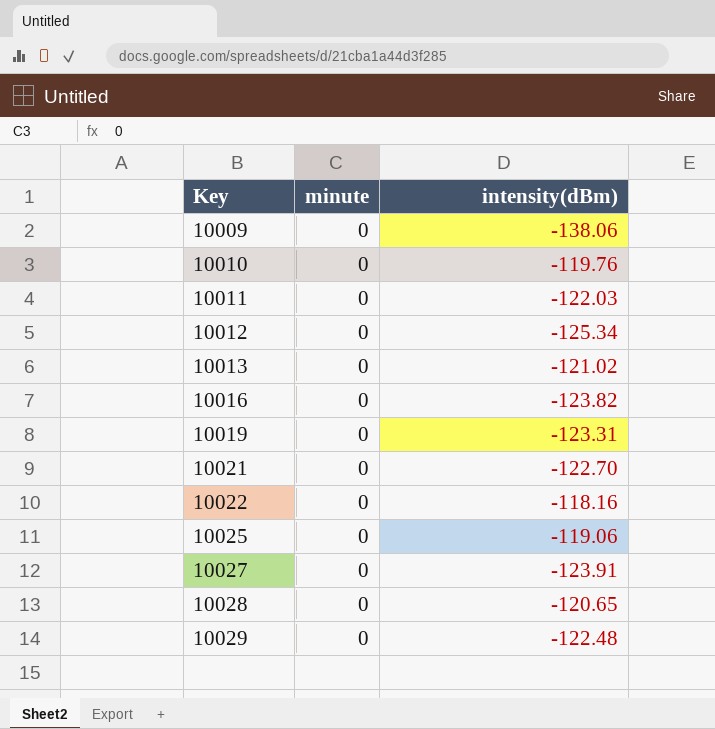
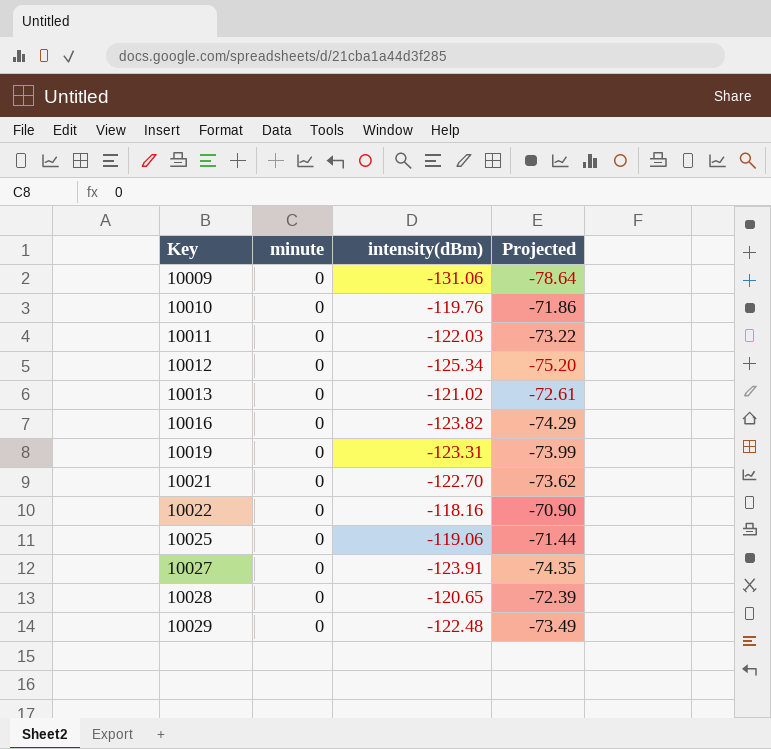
column Projected | formula: none -> [intensity(dBm)] * 0.6
10009 | intensity(dBm): -138.06 -> -131.06

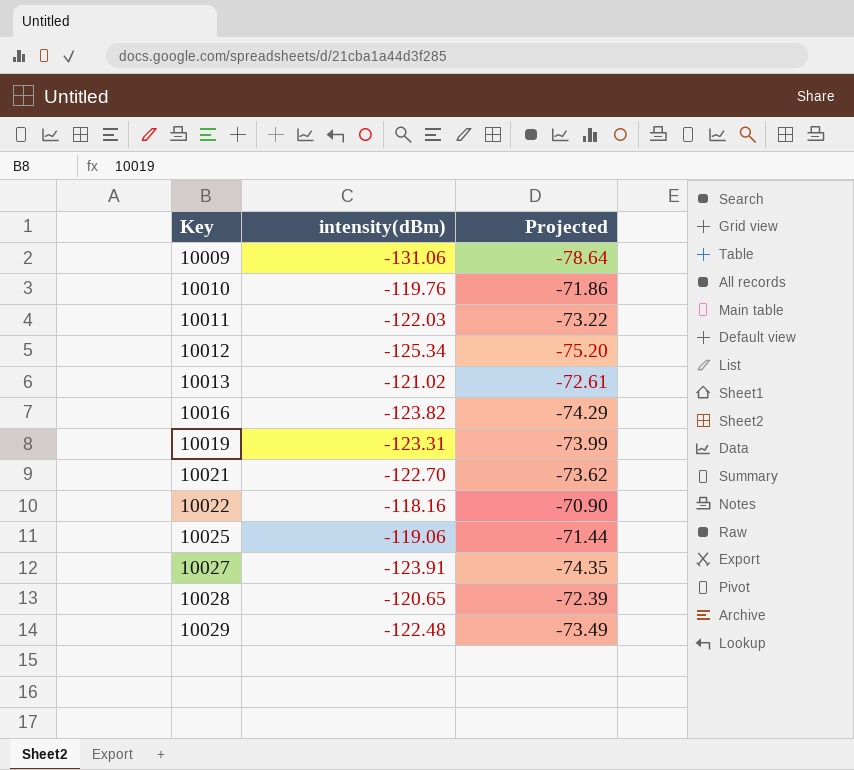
column minute | position: 2 -> none

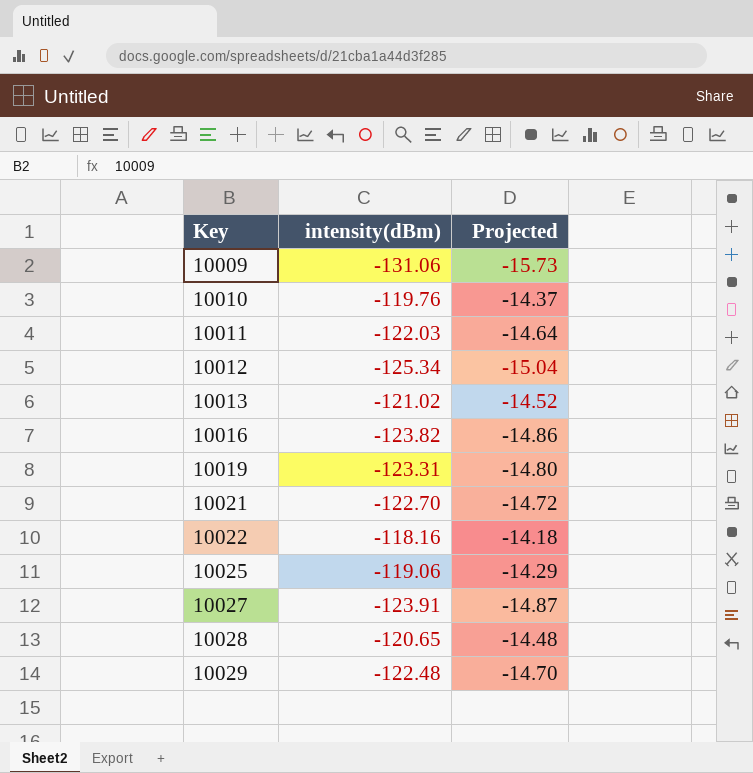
column Projected | formula: [intensity(dBm)] * 0.6 -> [intensity(dBm)] * 0.12

